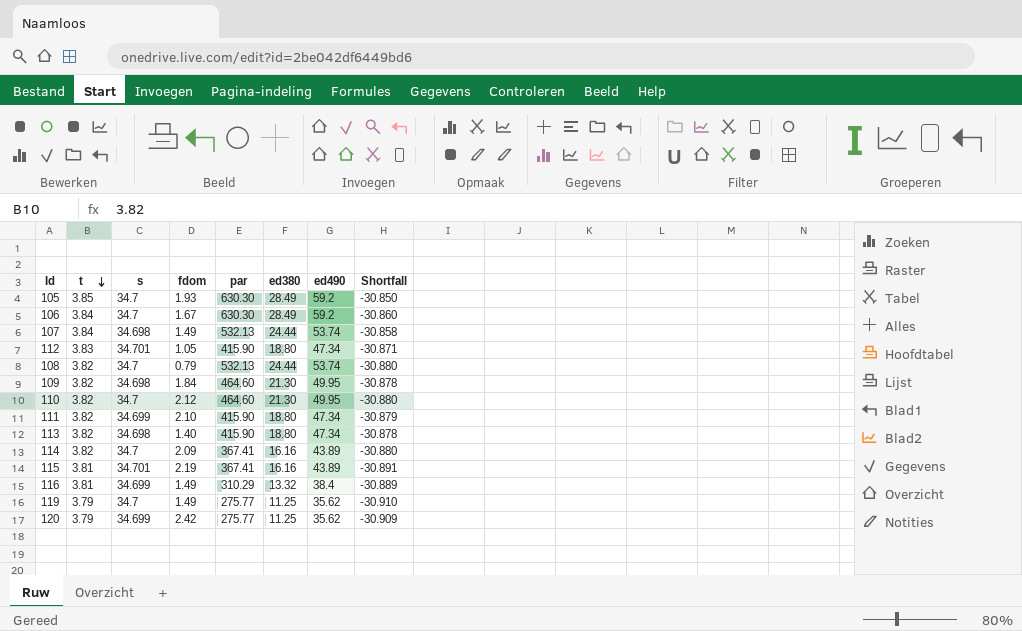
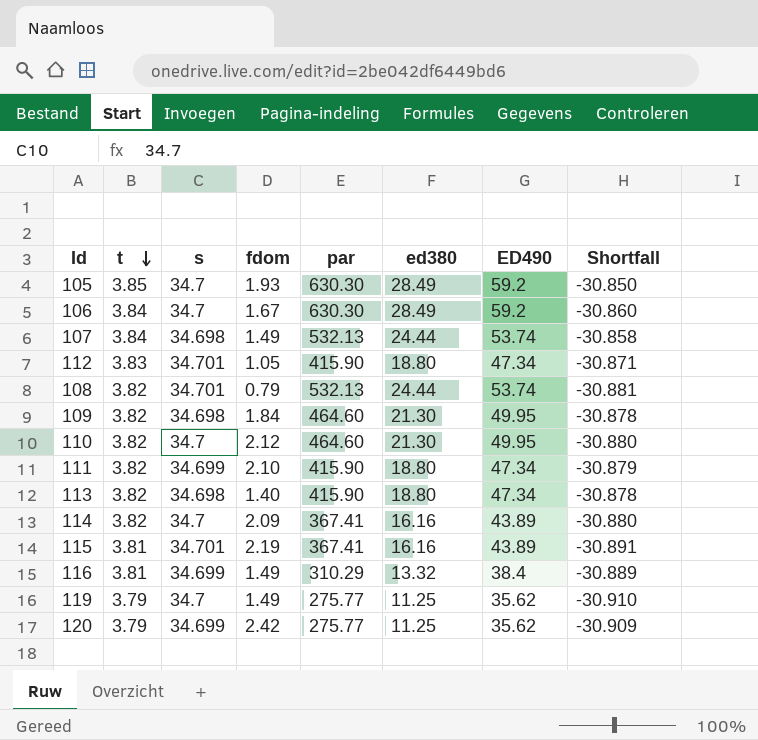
column name: ed490 -> ED490
108 | s: 34.7 -> 34.701
108 | Shortfall: -30.880 -> -30.881

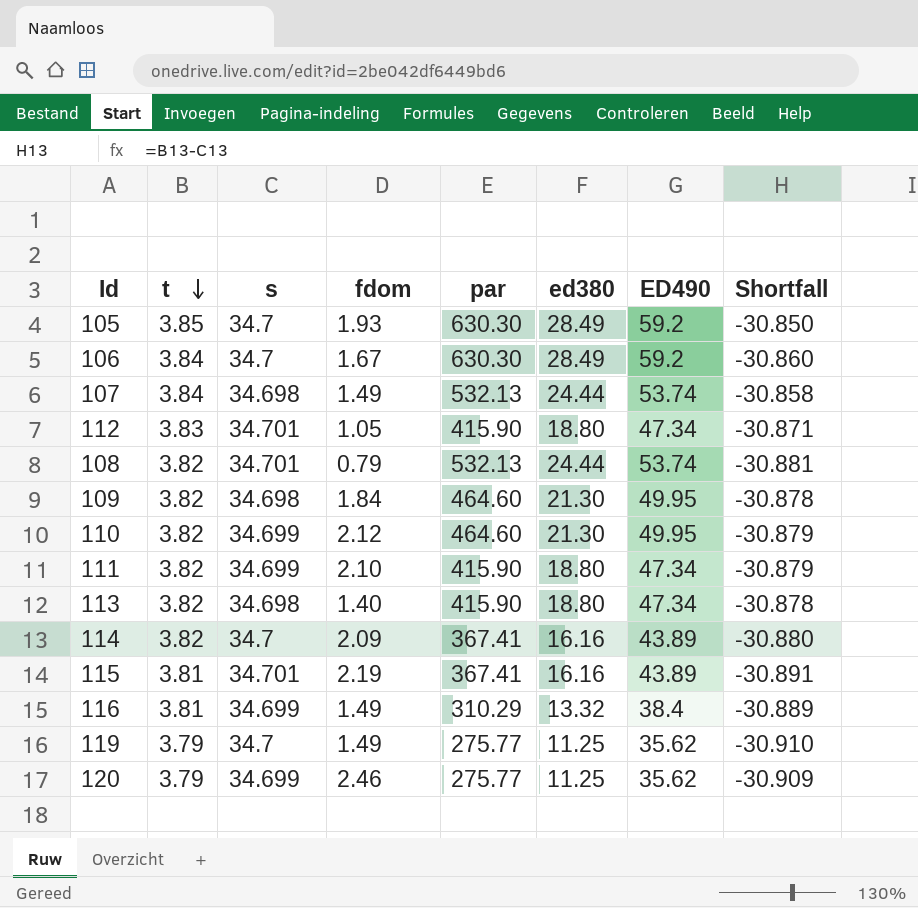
110 | s: 34.7 -> 34.699
110 | Shortfall: -30.880 -> -30.879
120 | fdom: 2.42 -> 2.46

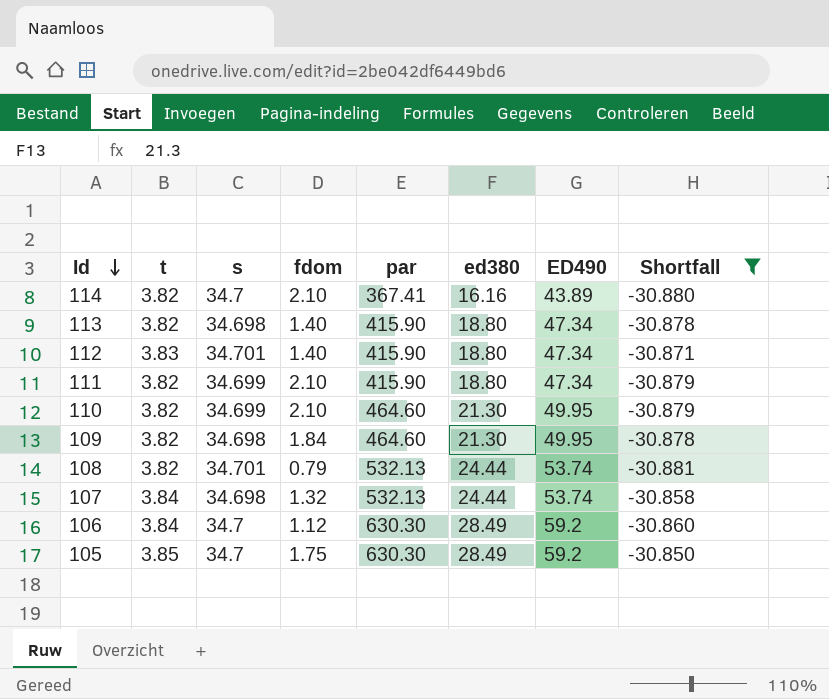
filter: none -> Shortfall >= -30.881
row order: t descending -> Id descending
114 | fdom: 2.09 -> 2.10
112 | fdom: 1.05 -> 1.40
110 | fdom: 2.12 -> 2.10
107 | fdom: 1.49 -> 1.32
106 | fdom: 1.67 -> 1.12
105 | fdom: 1.93 -> 1.75

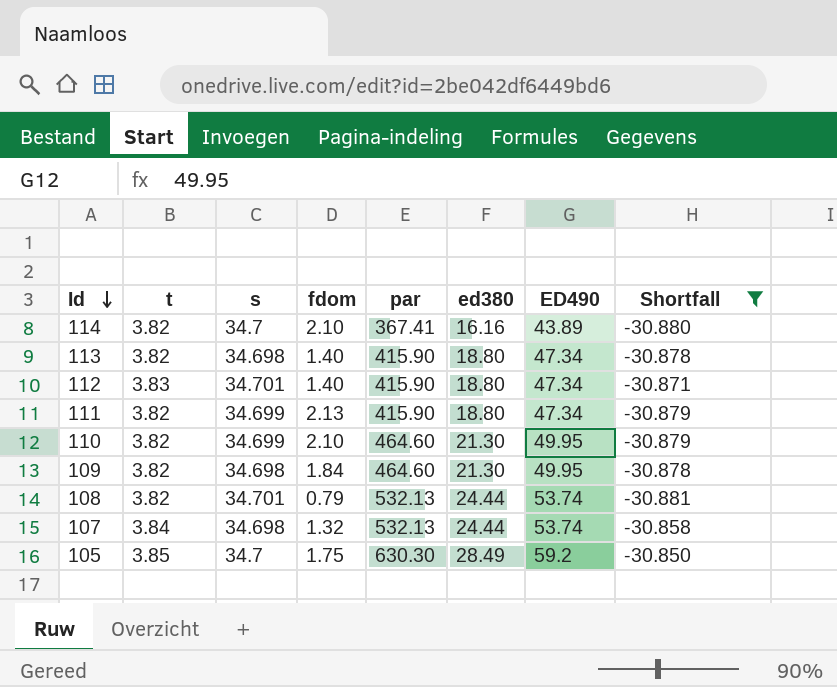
row 106: 3.84 | 34.7 | 1.12 | 630.30 | 28.49 | 59.2 | -30.860 -> none
111 | fdom: 2.10 -> 2.13

